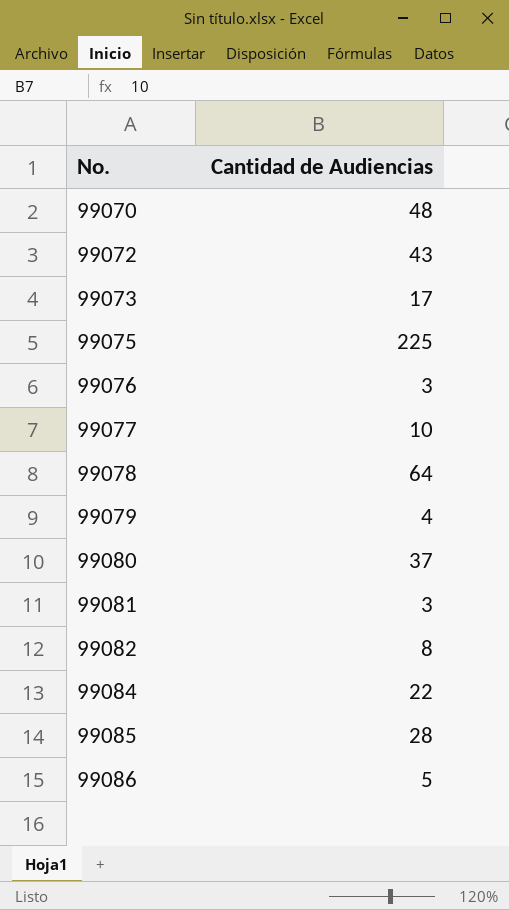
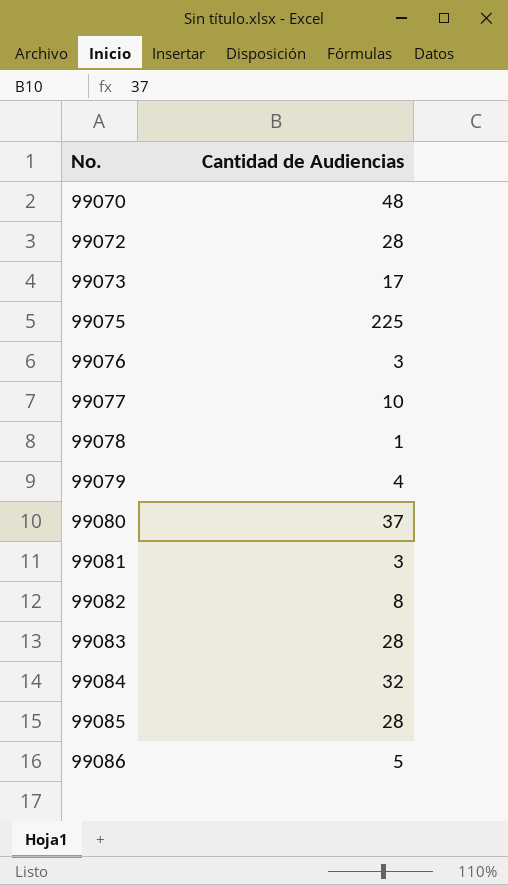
99072 | Cantidad de Audiencias: 43 -> 28
99078 | Cantidad de Audiencias: 64 -> 1
row 99083: none -> 28
99084 | Cantidad de Audiencias: 22 -> 32

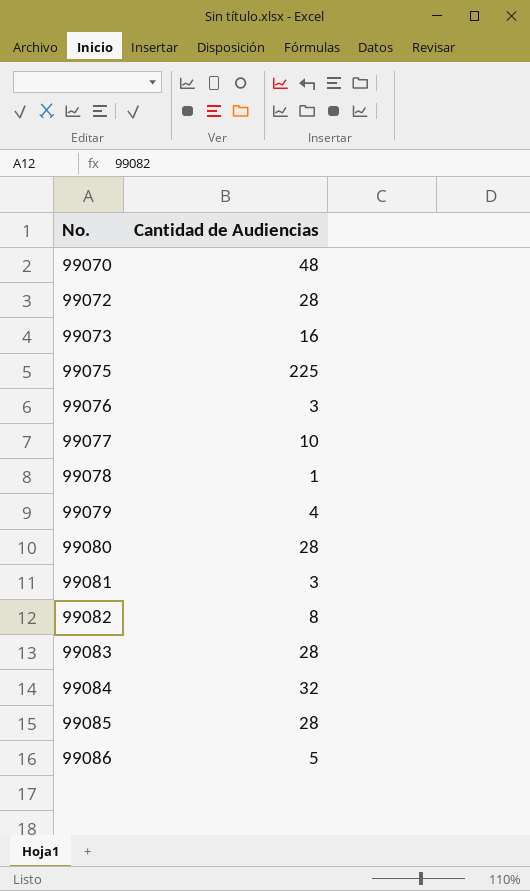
99073 | Cantidad de Audiencias: 17 -> 16
99080 | Cantidad de Audiencias: 37 -> 28

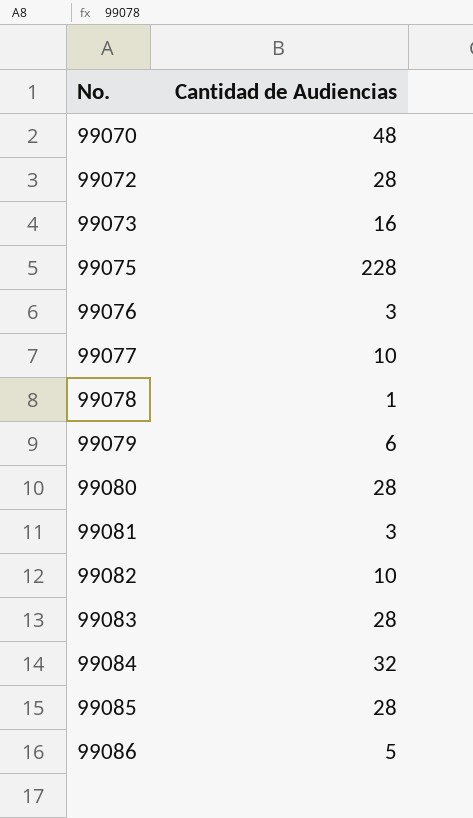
99075 | Cantidad de Audiencias: 225 -> 228
99079 | Cantidad de Audiencias: 4 -> 6
99082 | Cantidad de Audiencias: 8 -> 10

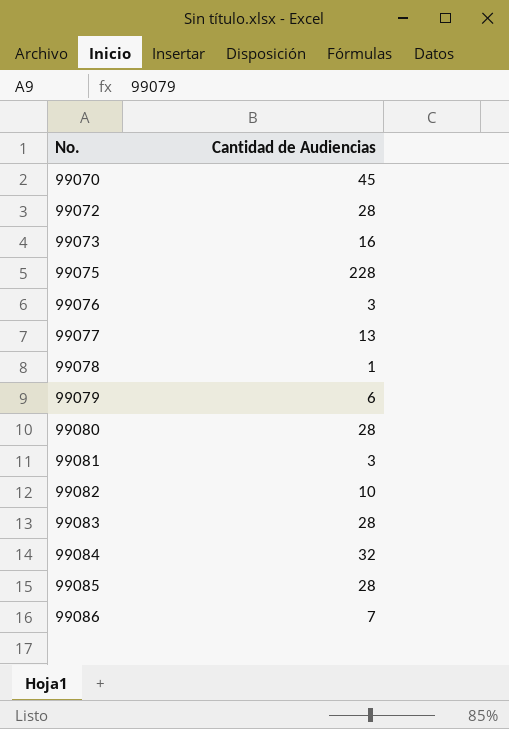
99070 | Cantidad de Audiencias: 48 -> 45
99077 | Cantidad de Audiencias: 10 -> 13
99086 | Cantidad de Audiencias: 5 -> 7

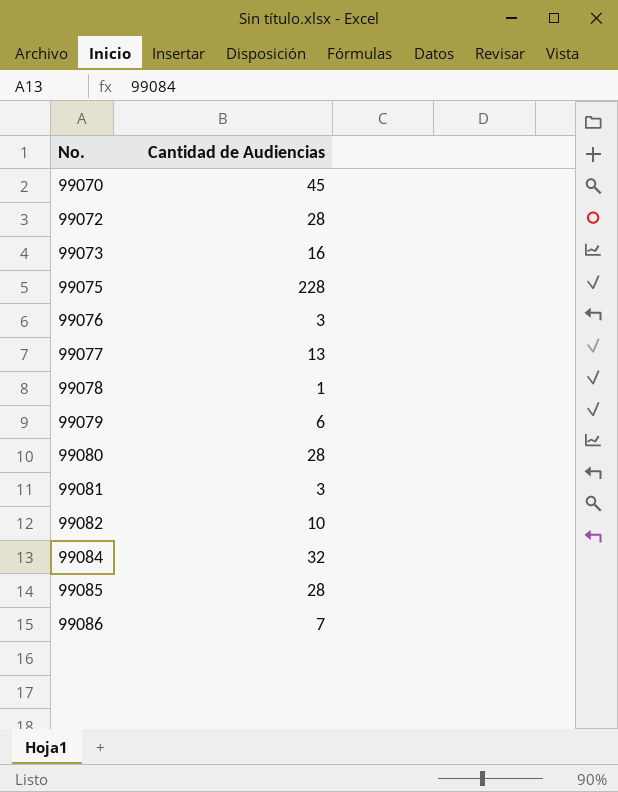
row 99083: 28 -> none

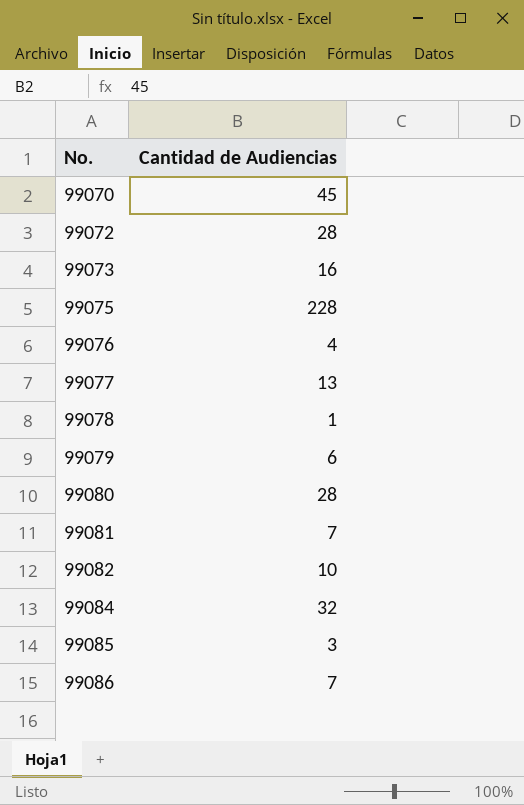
99076 | Cantidad de Audiencias: 3 -> 4
99081 | Cantidad de Audiencias: 3 -> 7
99085 | Cantidad de Audiencias: 28 -> 3

